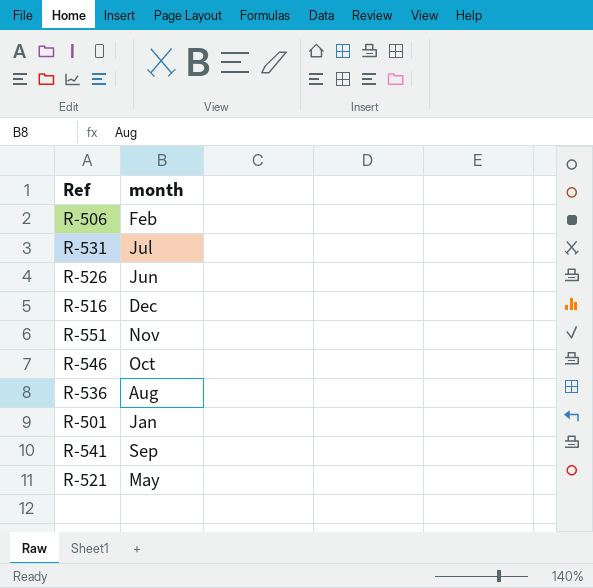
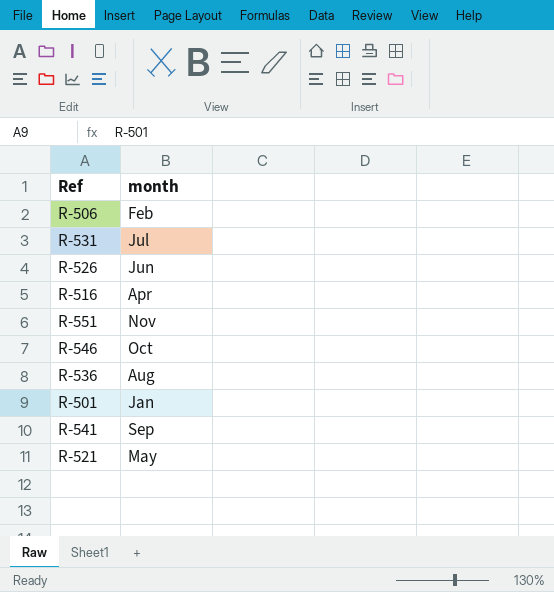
R-516 | month: Dec -> Apr

